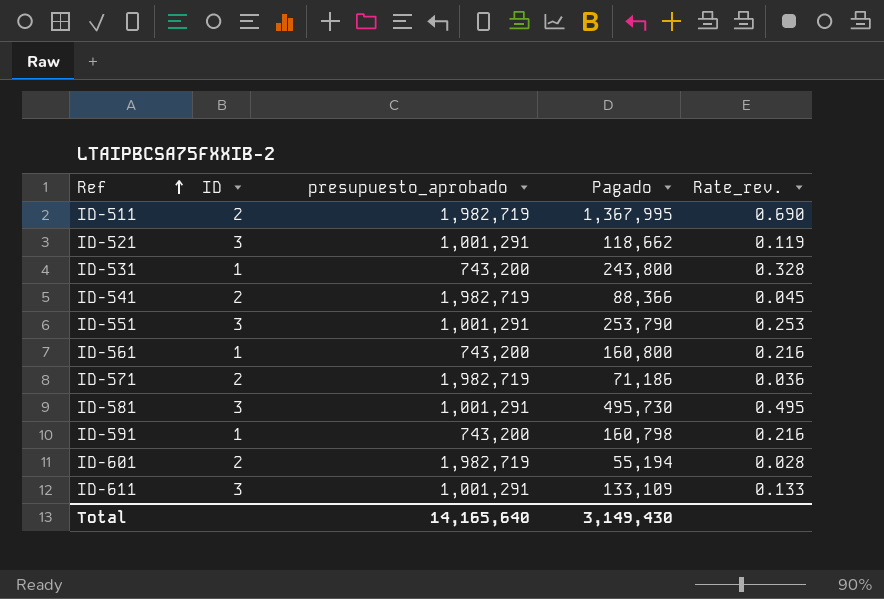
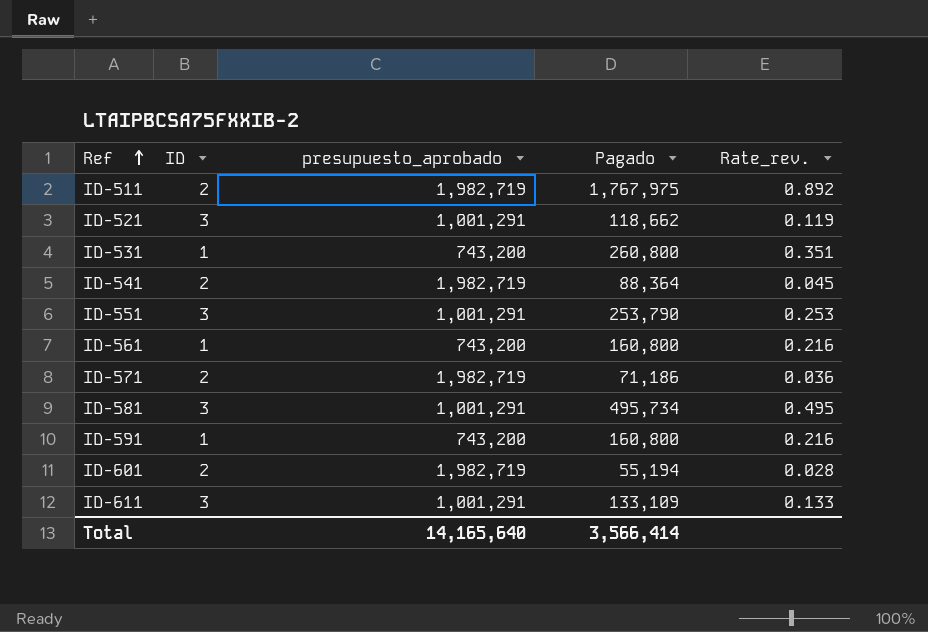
ID-511 | Pagado: 1,367,995 -> 1,767,975
ID-511 | Rate_rev.: 0.690 -> 0.892
ID-531 | Pagado: 243,800 -> 260,800
ID-531 | Rate_rev.: 0.328 -> 0.351
ID-541 | Pagado: 88,366 -> 88,364
ID-581 | Pagado: 495,730 -> 495,734
ID-591 | Pagado: 160,798 -> 160,800
Total | Pagado: 3,149,430 -> 3,566,414

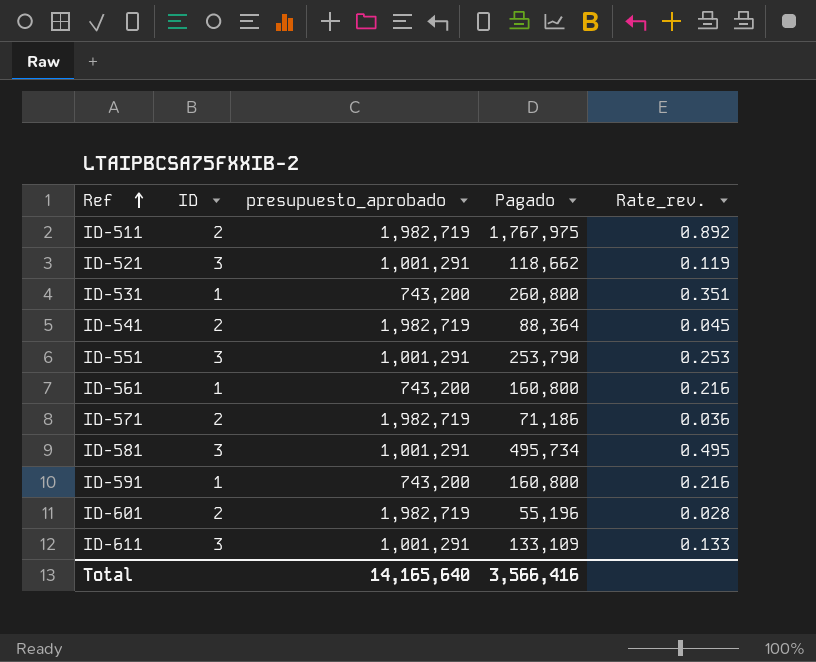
ID-601 | Pagado: 55,194 -> 55,196
Total | Pagado: 3,566,414 -> 3,566,416

